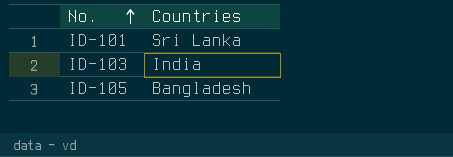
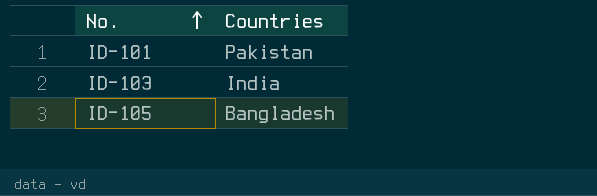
ID-101 | Countries: Sri Lanka -> Pakistan

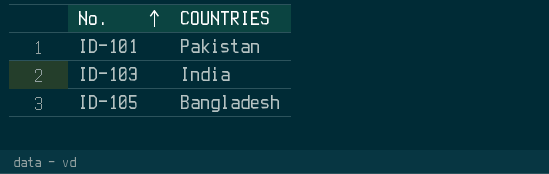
column name: Countries -> COUNTRIES

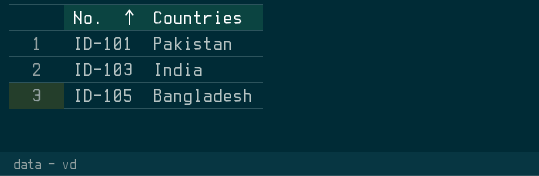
column name: COUNTRIES -> Countries

